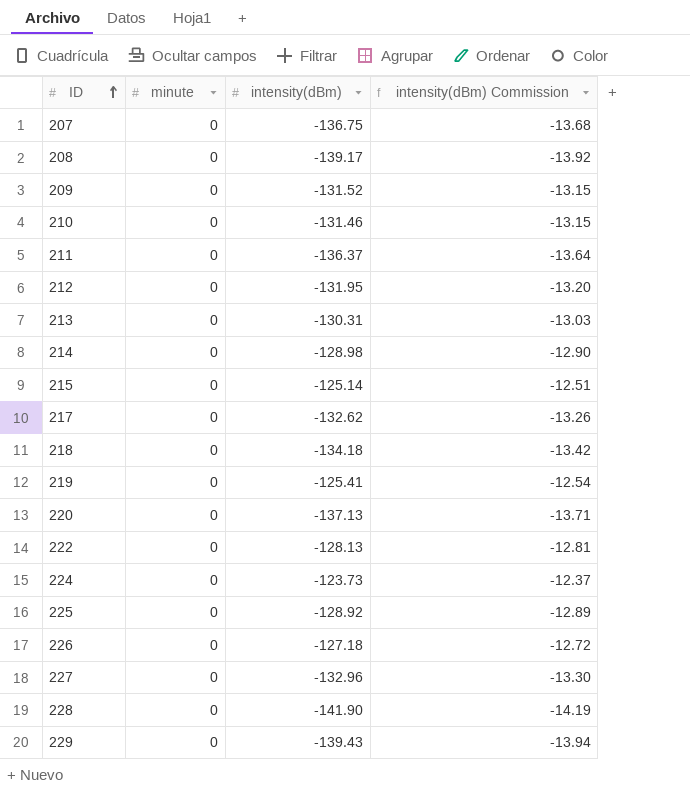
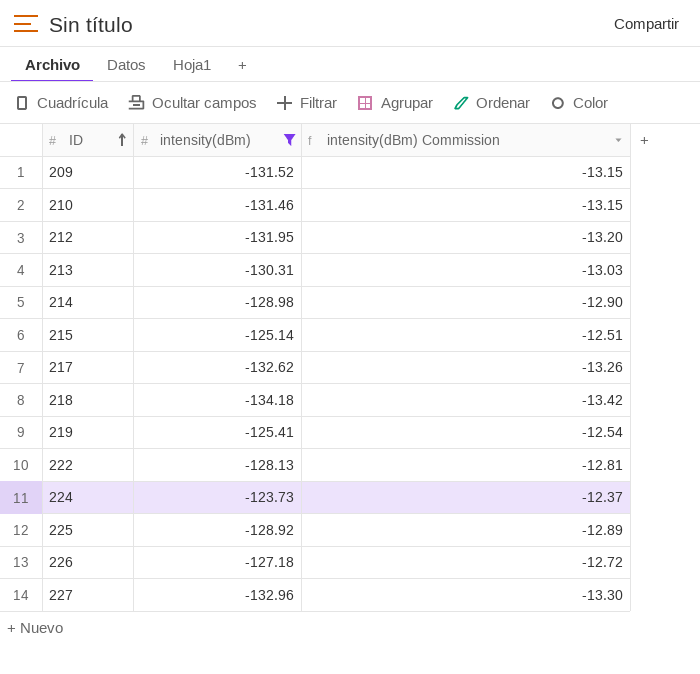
filter: none -> intensity(dBm) >= -134.18
column minute | position: 2 -> none

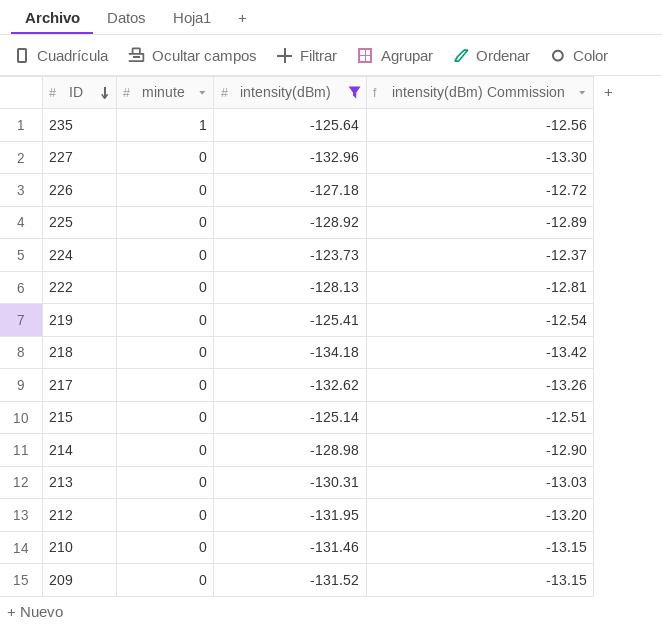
row order: ID ascending -> ID descending
column minute | position: none -> 2
row 235: none -> 1 | -125.64 | -12.56

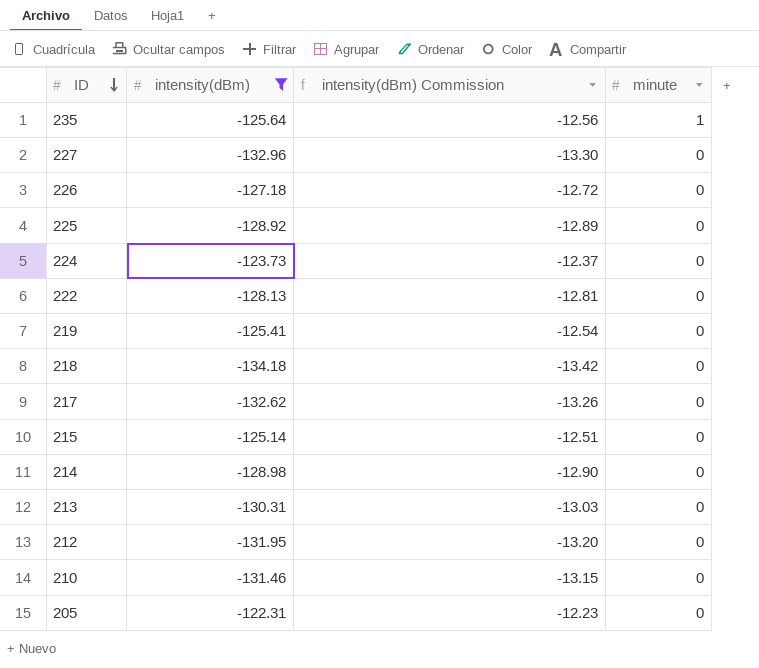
column minute | position: 2 -> 4
row 209: 0 | -131.52 | -13.15 -> none
row 205: none -> -122.31 | -12.23 | 0

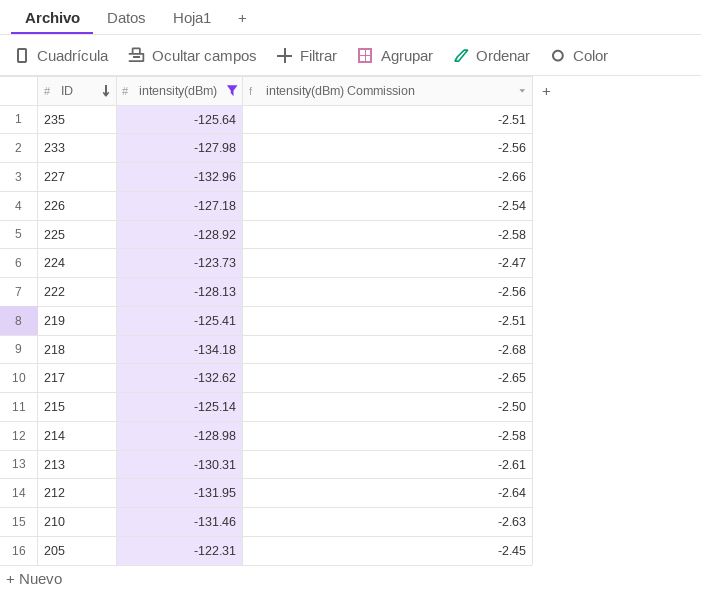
column minute | position: 4 -> none
column intensity(dBm) Commission | formula: [intensity(dBm)] * 0.1 -> [intensity(dBm)] * 0.02
row 233: none -> -127.98 | -2.56

